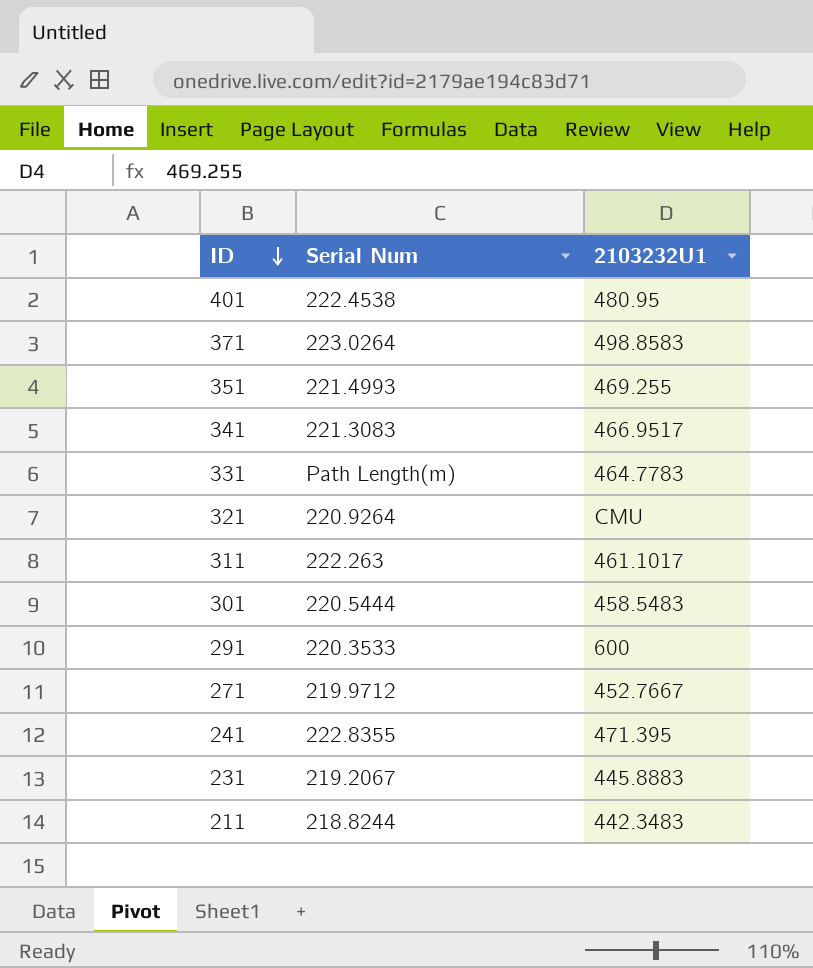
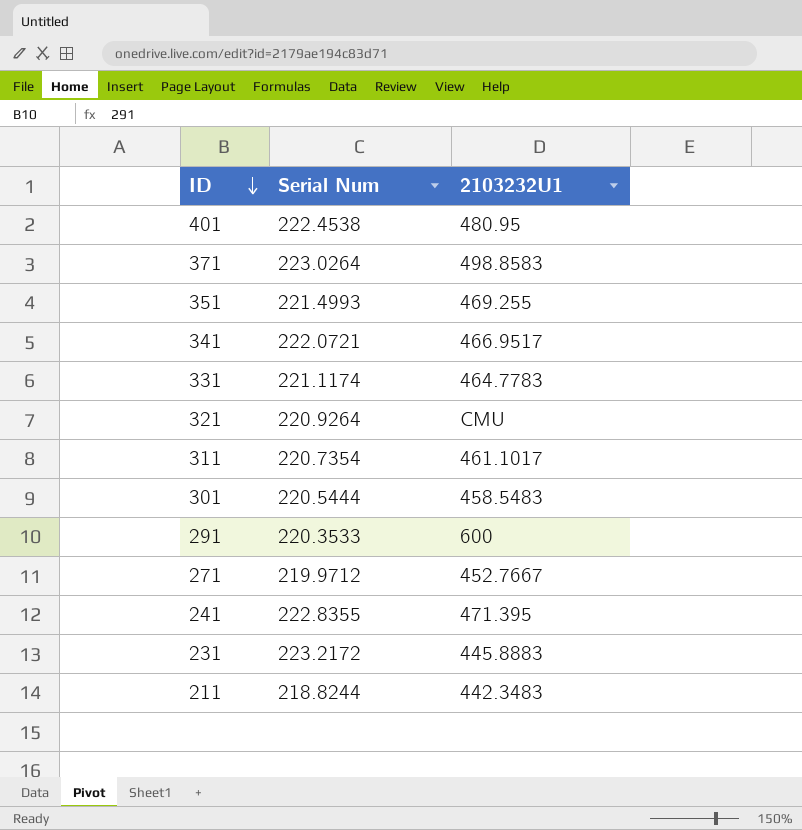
341 | Serial Num: 221.3083 -> 222.0721
331 | Serial Num: Path Length(m) -> 221.1174
311 | Serial Num: 222.263 -> 220.7354
231 | Serial Num: 219.2067 -> 223.2172

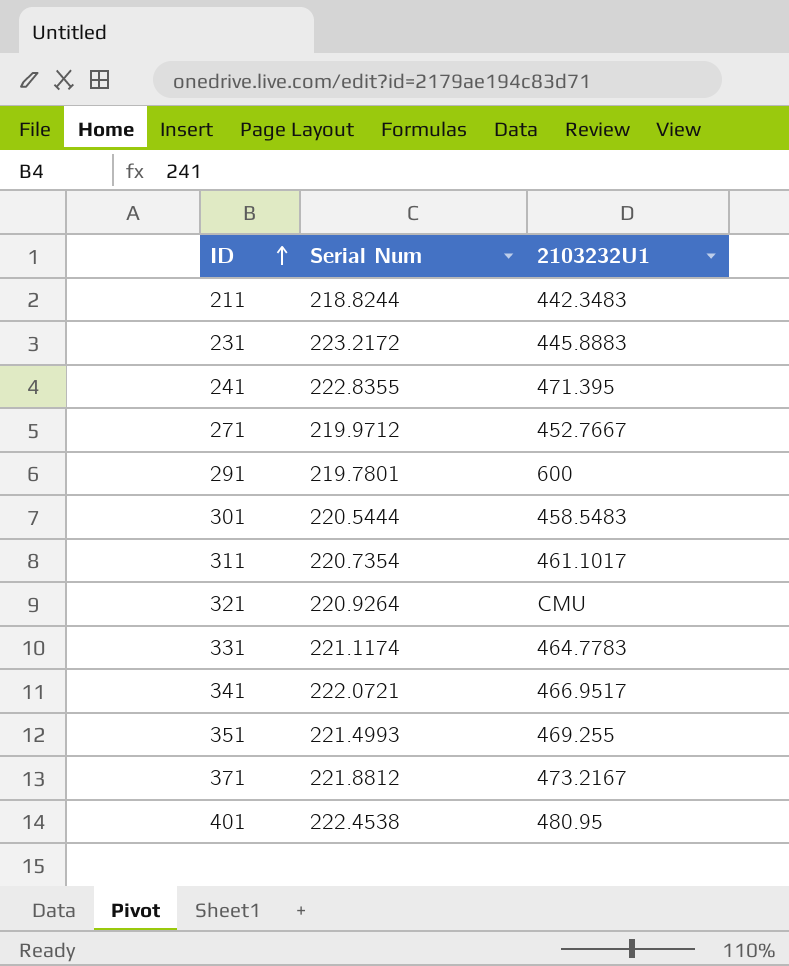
row order: ID descending -> ID ascending
291 | Serial Num: 220.3533 -> 219.7801
371 | Serial Num: 223.0264 -> 221.8812
371 | 2103232U1: 498.8583 -> 473.2167

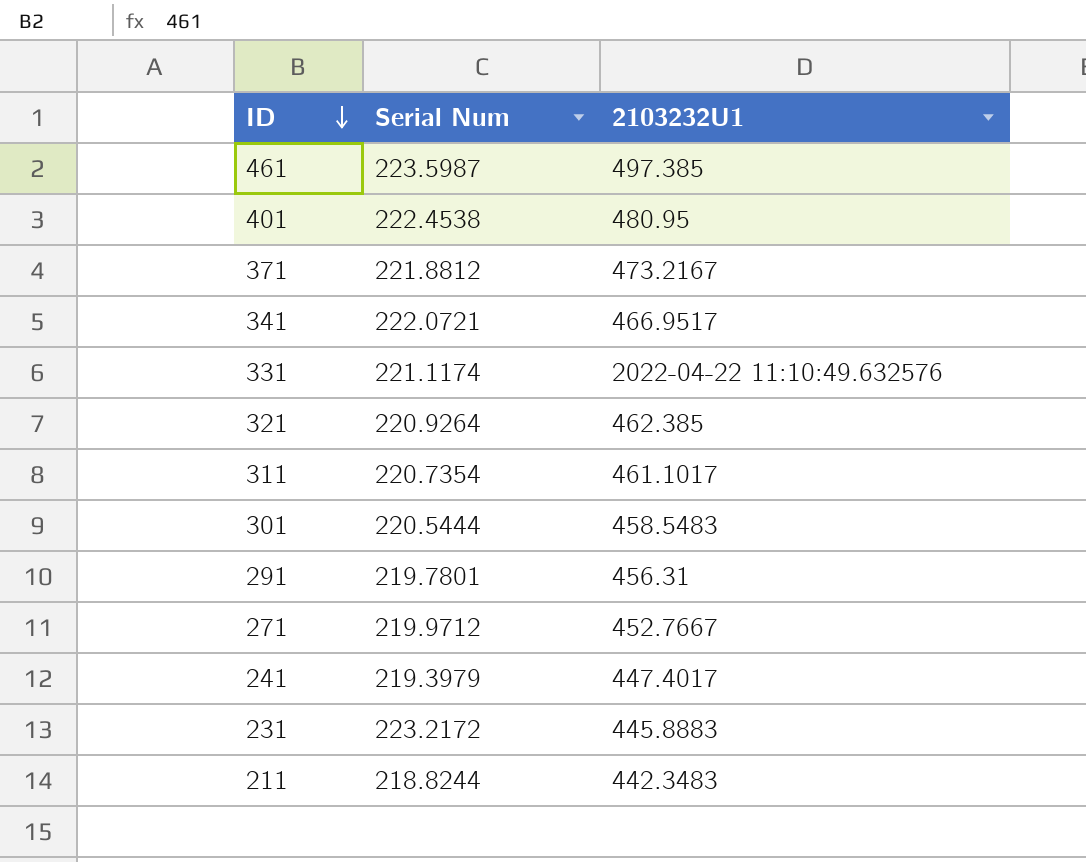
row order: ID ascending -> ID descending
row 351: 221.4993 | 469.255 -> none
row 461: none -> 223.5987 | 497.385
331 | 2103232U1: 464.7783 -> 2022-04-22 11:10:49.632576
321 | 2103232U1: CMU -> 462.385
291 | 2103232U1: 600 -> 456.31
241 | Serial Num: 222.8355 -> 219.3979
241 | 2103232U1: 471.395 -> 447.4017

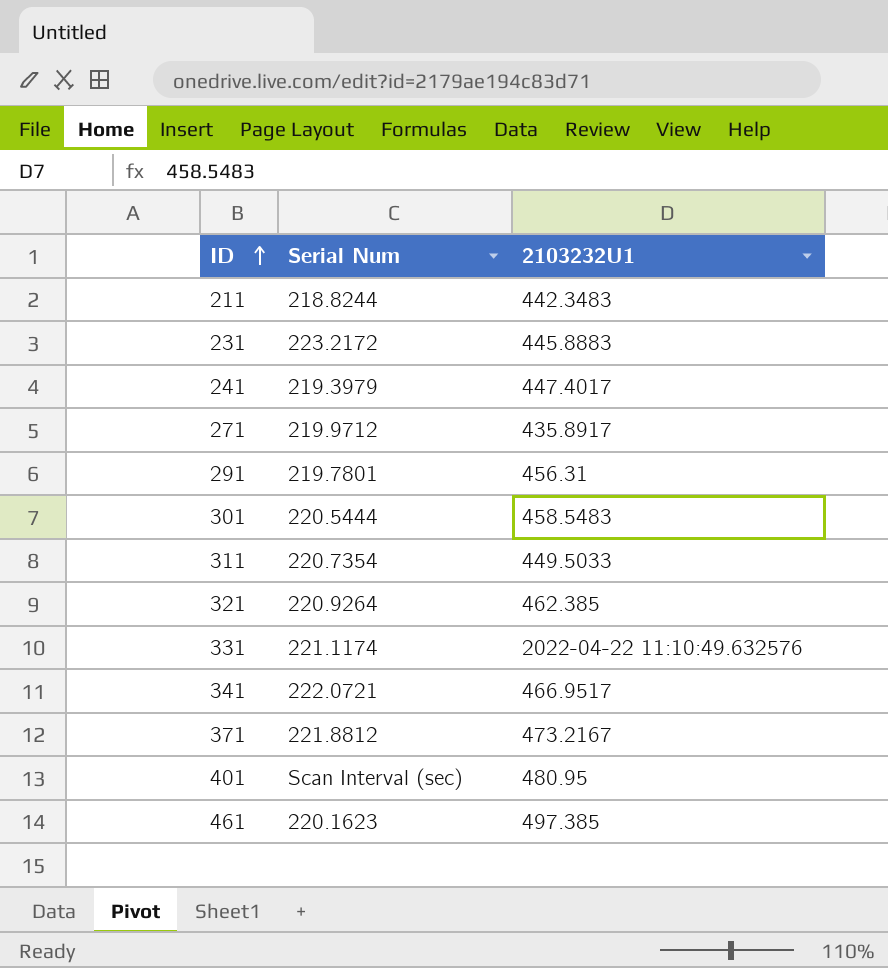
row order: ID descending -> ID ascending
271 | 2103232U1: 452.7667 -> 435.8917
311 | 2103232U1: 461.1017 -> 449.5033
401 | Serial Num: 222.4538 -> Scan Interval (sec)
461 | Serial Num: 223.5987 -> 220.1623

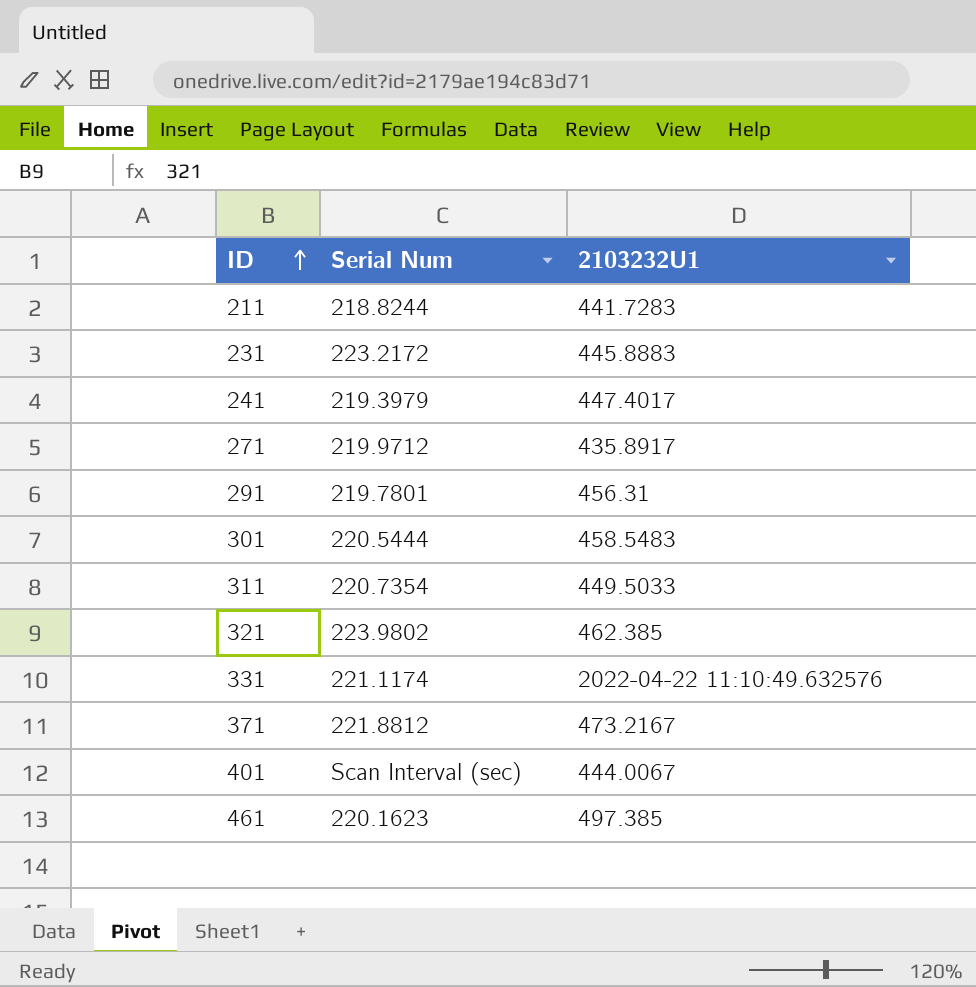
row 341: 222.0721 | 466.9517 -> none
211 | 2103232U1: 442.3483 -> 441.7283
321 | Serial Num: 220.9264 -> 223.9802
401 | 2103232U1: 480.95 -> 444.0067

